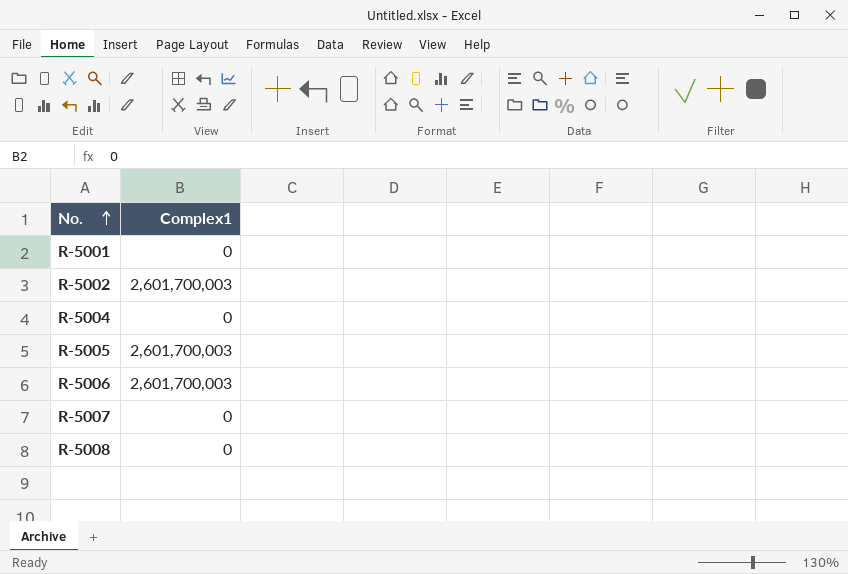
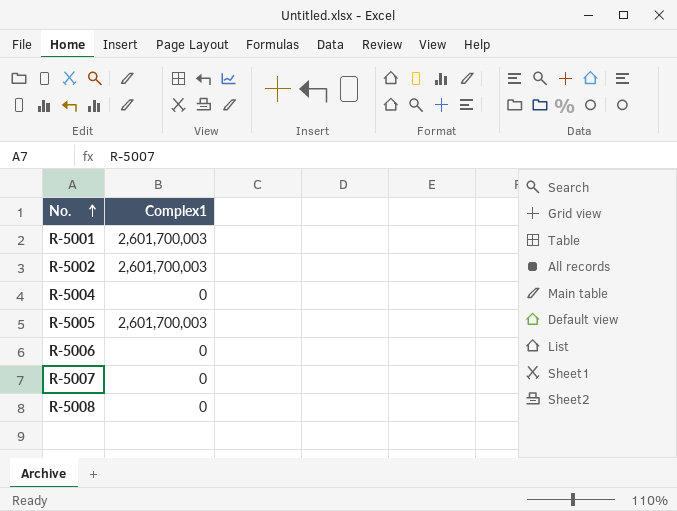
R-5001 | Complex1: 0 -> 2,601,700,003
R-5006 | Complex1: 2,601,700,003 -> 0

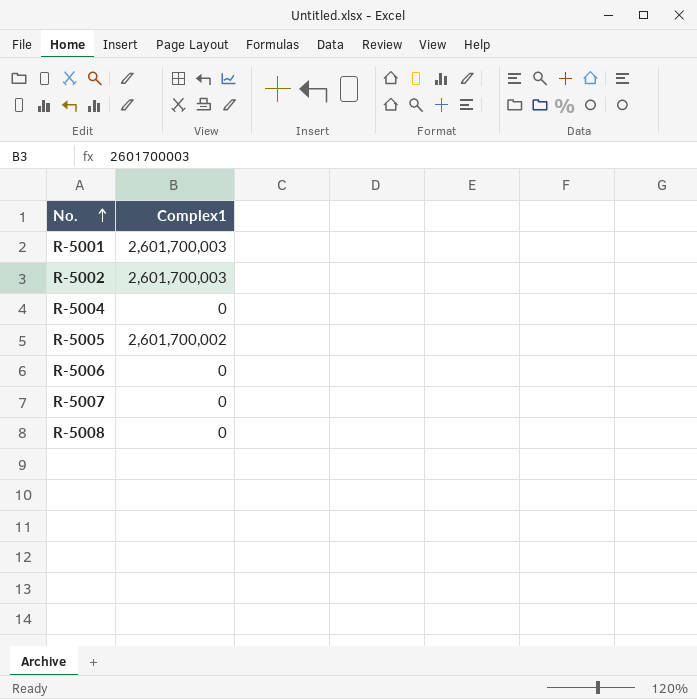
R-5005 | Complex1: 2,601,700,003 -> 2,601,700,002

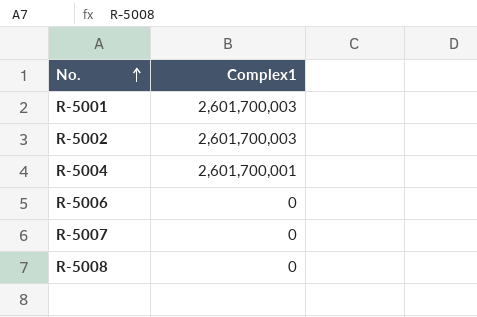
row R-5005: 2,601,700,002 -> none
R-5004 | Complex1: 0 -> 2,601,700,001

